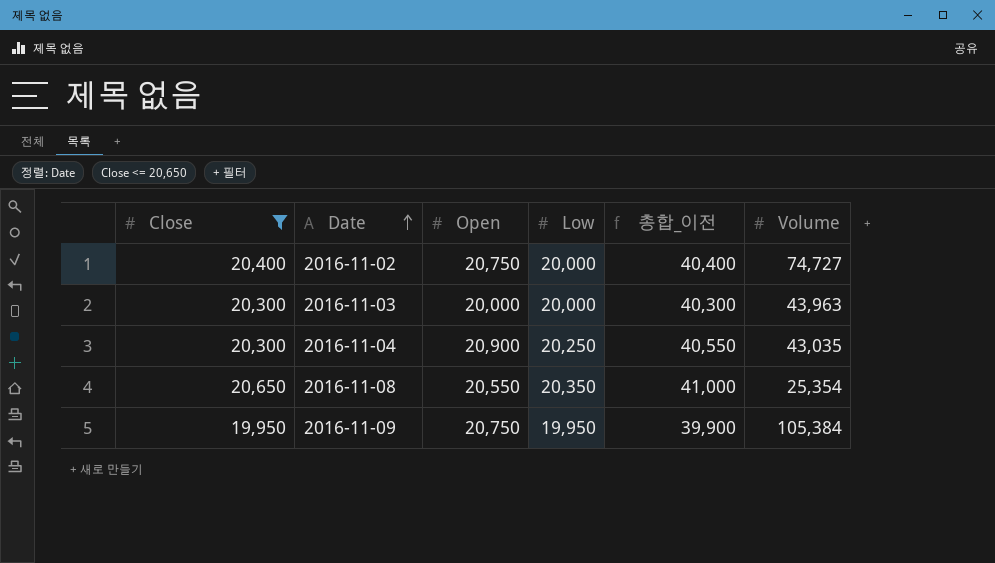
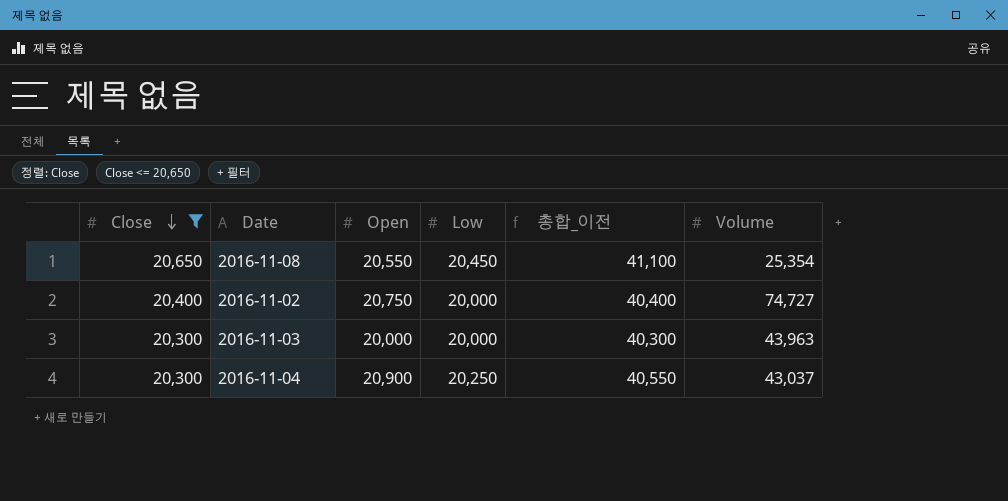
row order: Date ascending -> Close descending
row 2016-11-09: 19,950 | 20,750 | 19,950 | 39,900 | 105,384 -> none
2016-11-08 | Low: 20,350 -> 20,450
2016-11-08 | 총합_이전: 41,000 -> 41,100
2016-11-04 | Volume: 43,035 -> 43,037

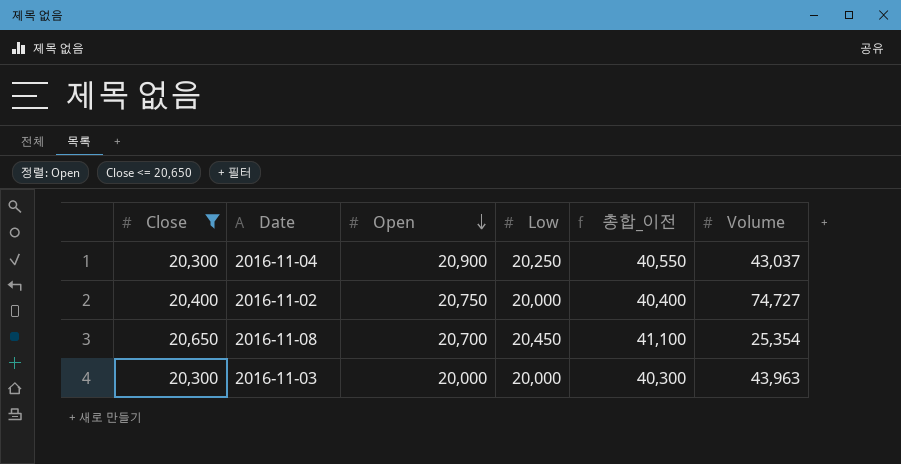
row order: Close descending -> Open descending
2016-11-08 | Open: 20,550 -> 20,700

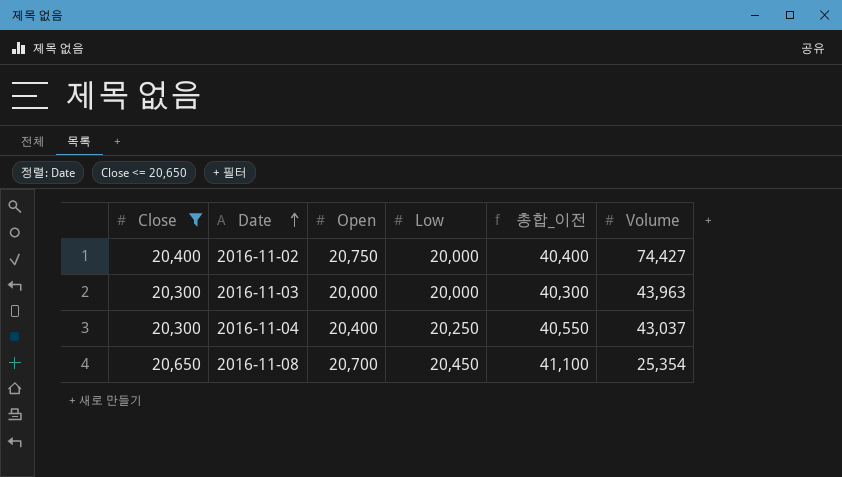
row order: Open descending -> Date ascending
2016-11-02 | Volume: 74,727 -> 74,427
2016-11-04 | Open: 20,900 -> 20,400

